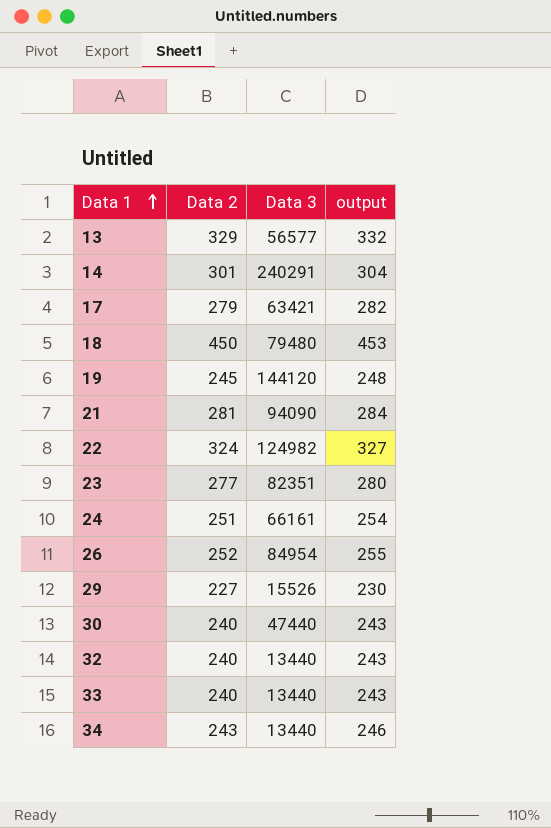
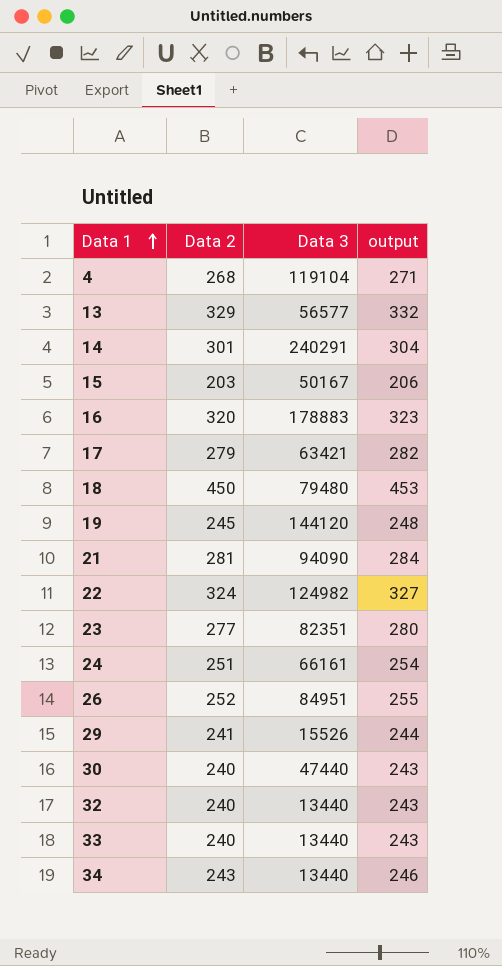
row 4: none -> 268 | 119104 | 271
row 15: none -> 203 | 50167 | 206
row 16: none -> 320 | 178883 | 323
26 | Data 3: 84954 -> 84951
29 | Data 2: 227 -> 241
29 | output: 230 -> 244

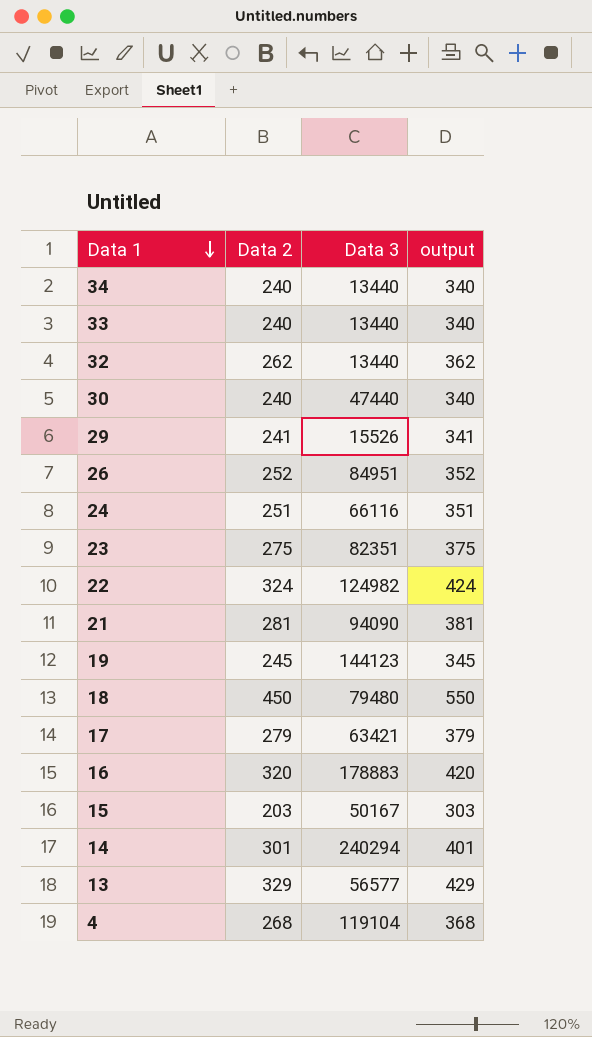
row order: Data 1 ascending -> Data 1 descending
column output | formula: [Data 2] + 3 -> [Data 2] + 100
34 | Data 2: 243 -> 240
32 | Data 2: 240 -> 262
24 | Data 3: 66161 -> 66116
23 | Data 2: 277 -> 275
19 | Data 3: 144120 -> 144123
14 | Data 3: 240291 -> 240294

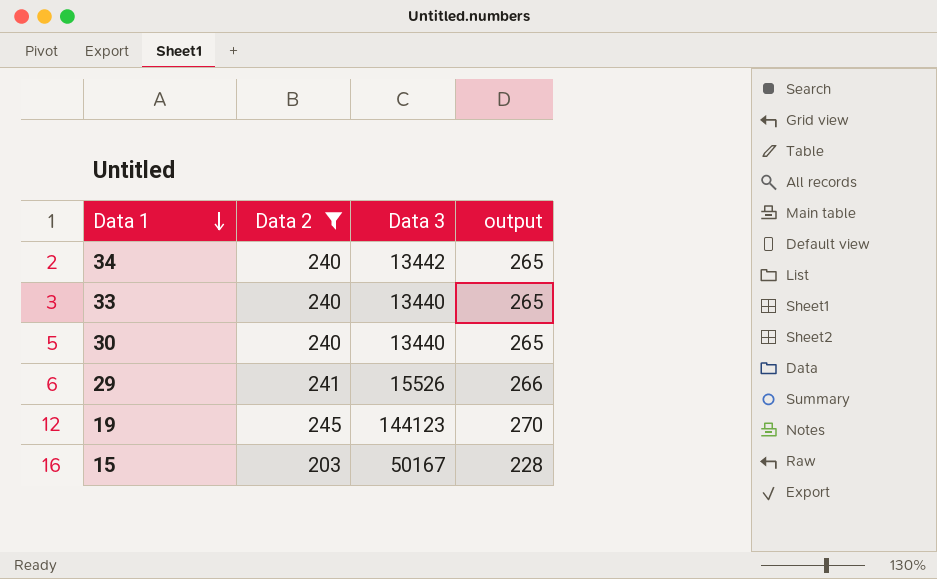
filter: none -> Data 2 <= 245
column output | formula: [Data 2] + 100 -> [Data 2] + 25
34 | Data 3: 13440 -> 13442
30 | Data 3: 47440 -> 13440

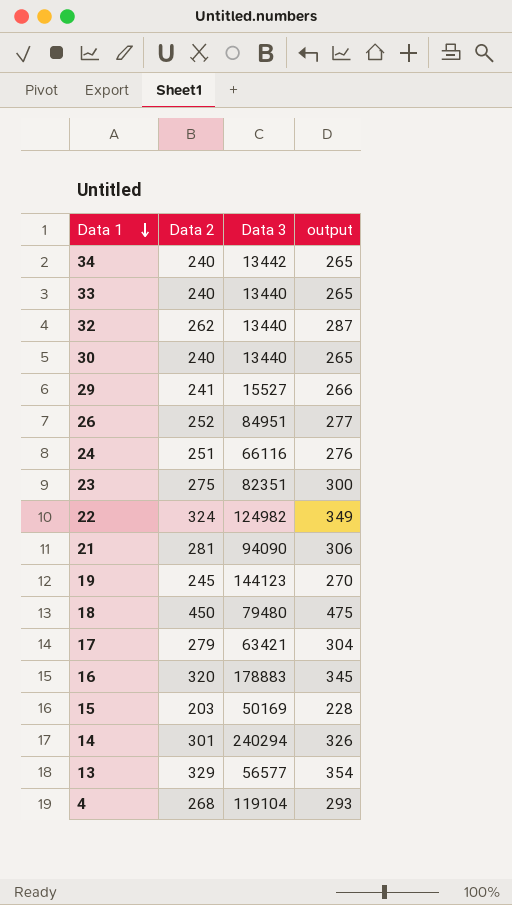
filter: Data 2 <= 245 -> none
29 | Data 3: 15526 -> 15527
15 | Data 3: 50167 -> 50169

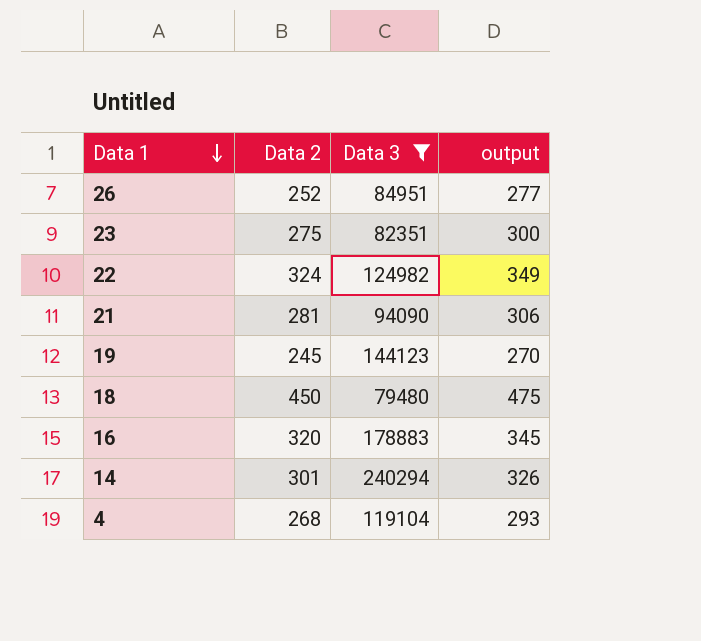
filter: none -> Data 3 >= 79480

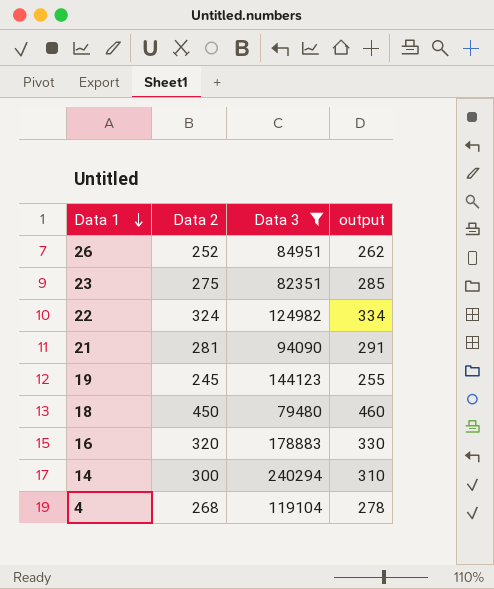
column output | formula: [Data 2] + 25 -> [Data 2] + 10
14 | Data 2: 301 -> 300

